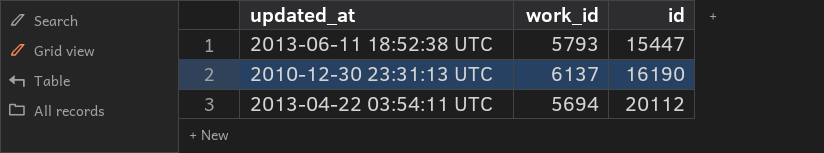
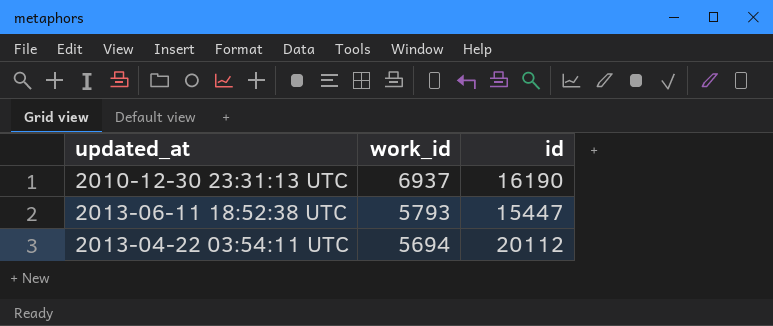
row order: id ascending -> work_id descending
2010-12-30 23:31:13 UTC | work_id: 6137 -> 6937

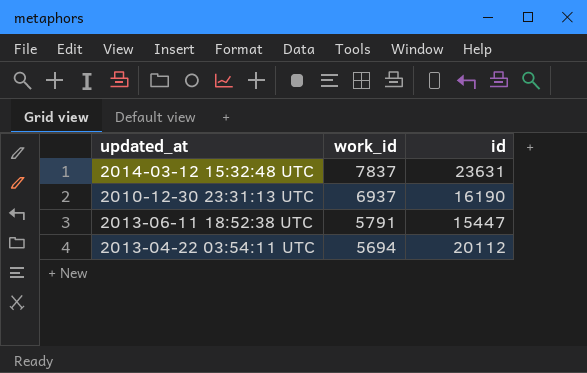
row 2014-03-12 15:32:48 UTC: none -> 7837 | 23631
2013-06-11 18:52:38 UTC | work_id: 5793 -> 5791

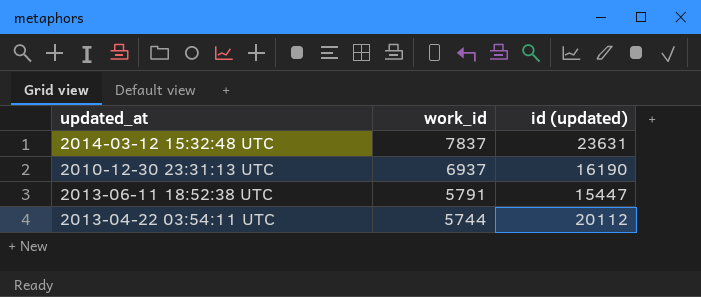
column name: id -> id (updated)
2013-04-22 03:54:11 UTC | work_id: 5694 -> 5744

